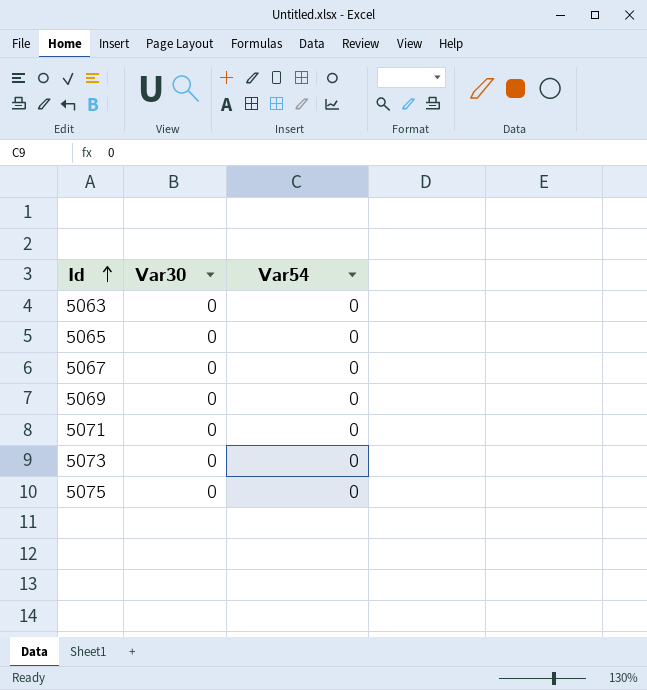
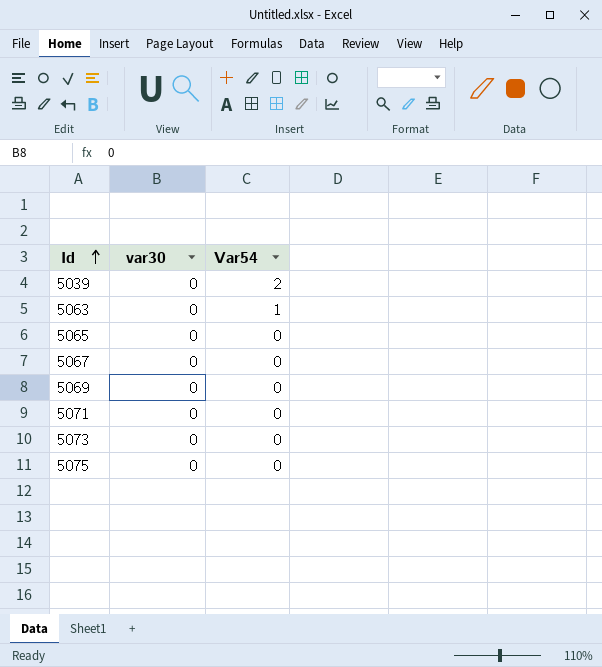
column name: Var30 -> var30
row 5039: none -> 0 | 2
5063 | Var54: 0 -> 1

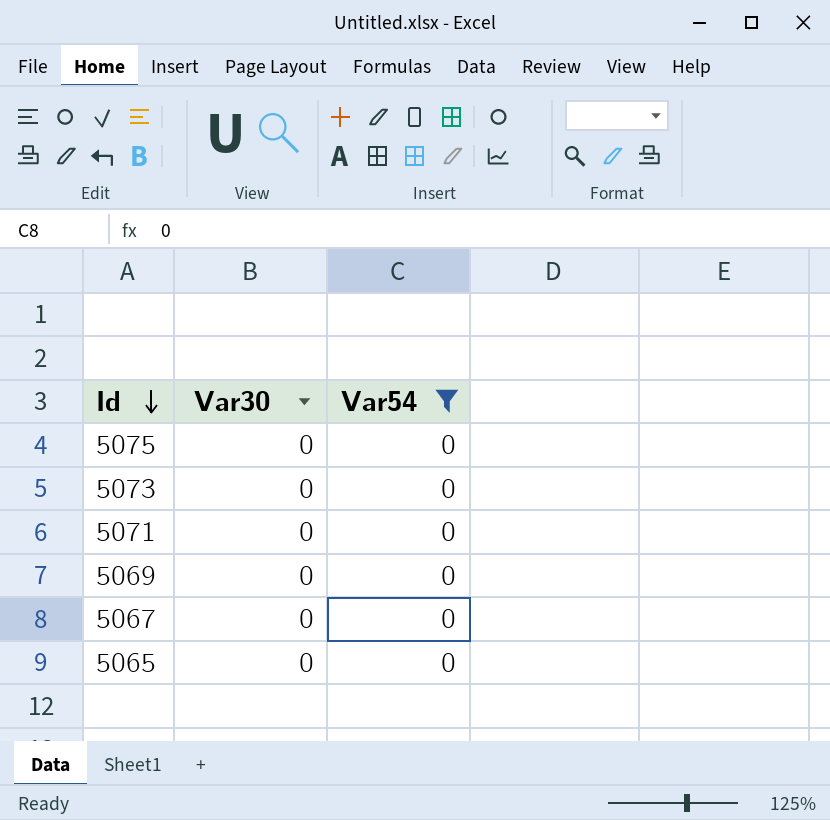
filter: none -> Var54 = 0
row order: Id ascending -> Id descending
column name: var30 -> Var30

